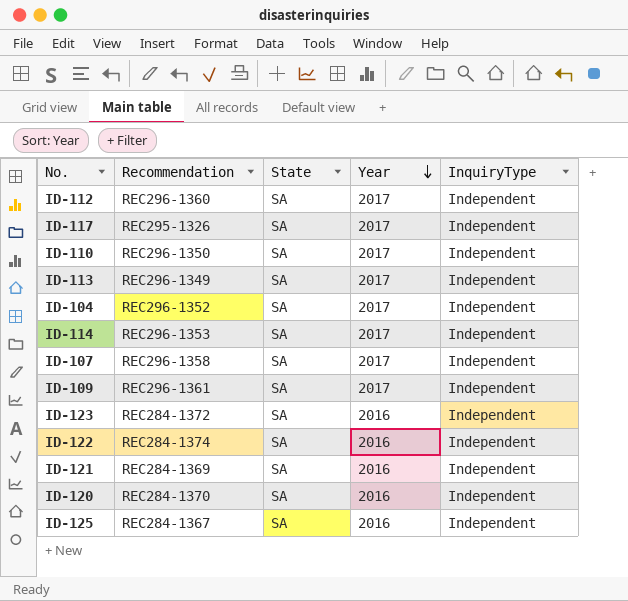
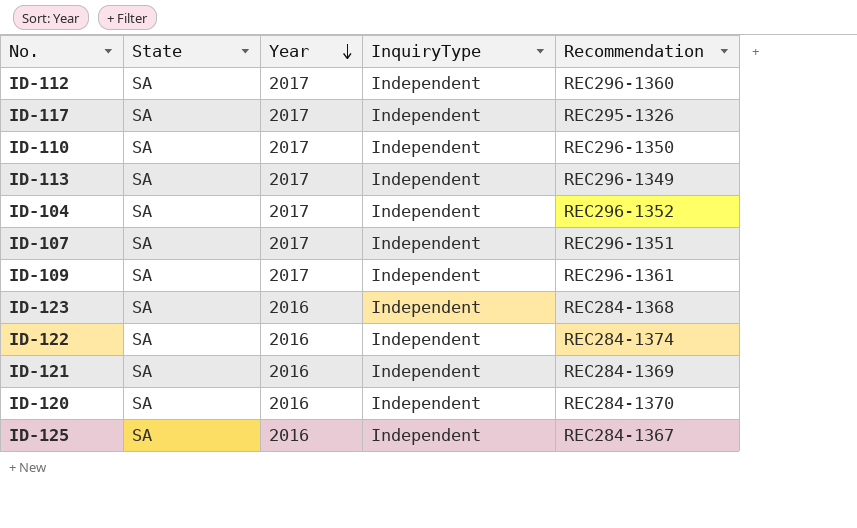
column Recommendation | position: 2 -> 5
row ID-114: REC296-1353 | SA | 2017 | Independent -> none
ID-107 | Recommendation: REC296-1358 -> REC296-1351
ID-123 | Recommendation: REC284-1372 -> REC284-1368

